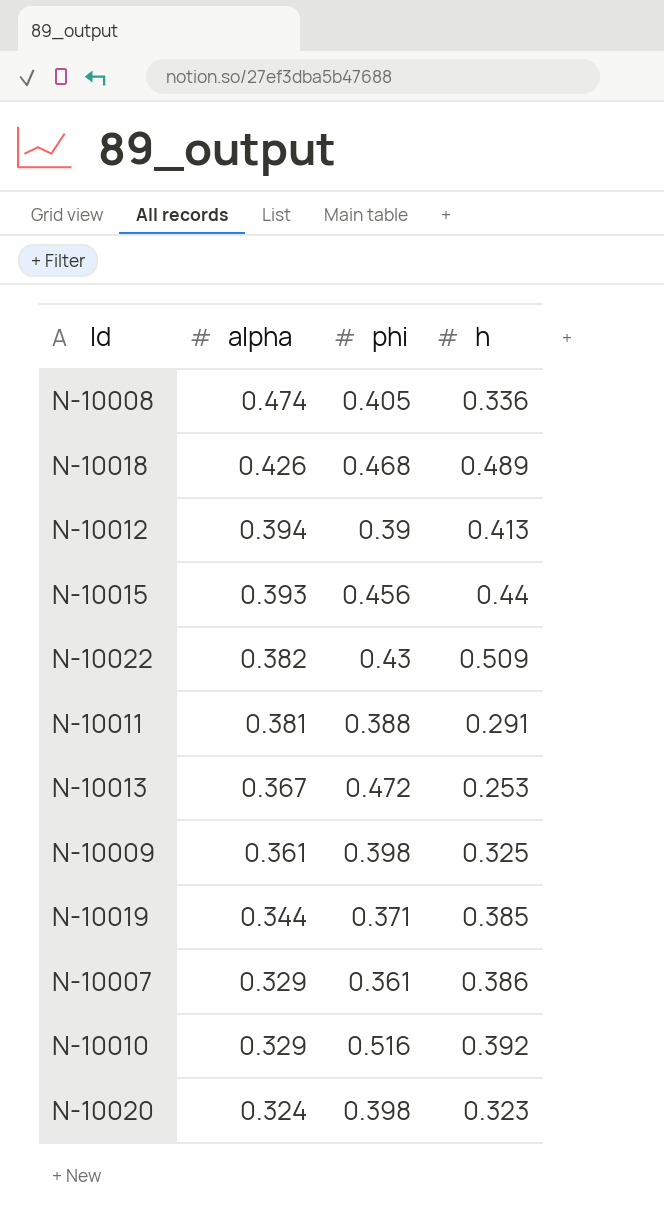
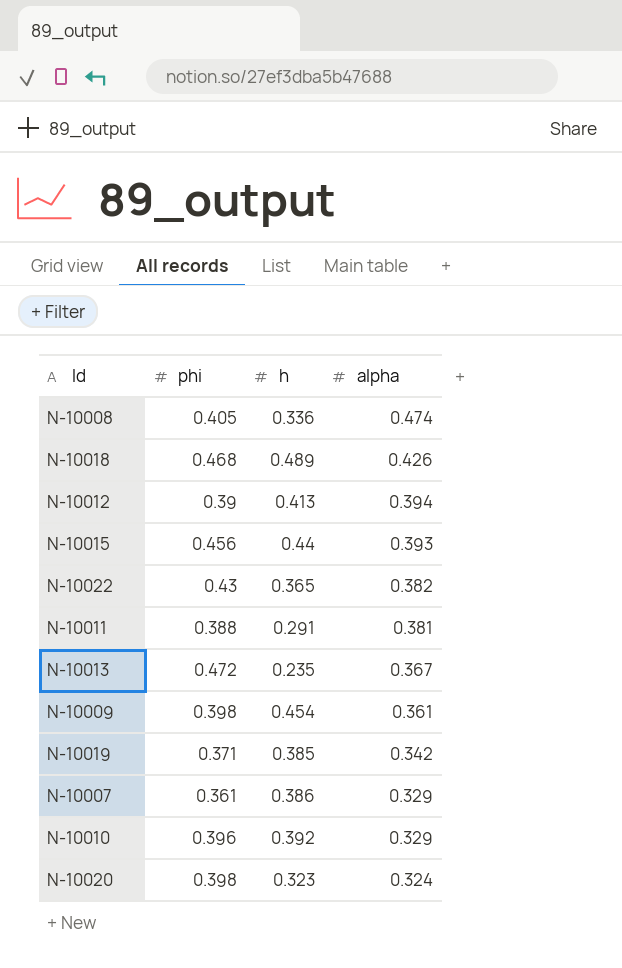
column alpha | position: 2 -> 4
N-10022 | h: 0.509 -> 0.365
N-10013 | h: 0.253 -> 0.235
N-10009 | h: 0.325 -> 0.454
N-10019 | alpha: 0.344 -> 0.342
N-10010 | phi: 0.516 -> 0.396

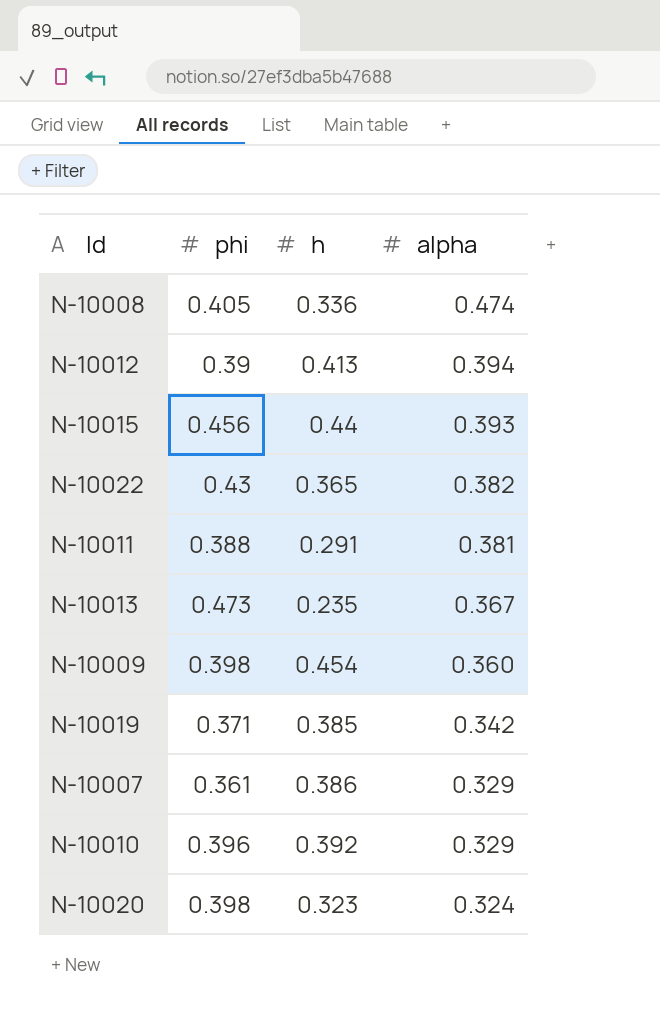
row N-10018: 0.468 | 0.489 | 0.426 -> none
N-10013 | phi: 0.472 -> 0.473
N-10009 | alpha: 0.361 -> 0.360

